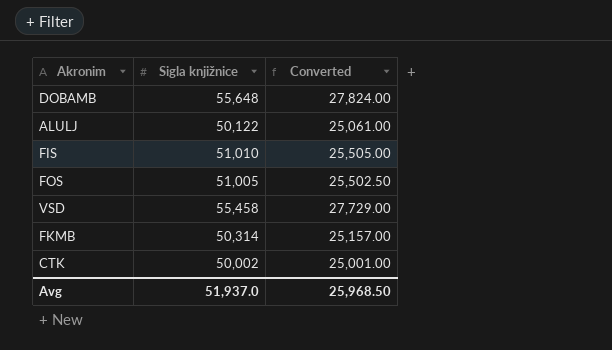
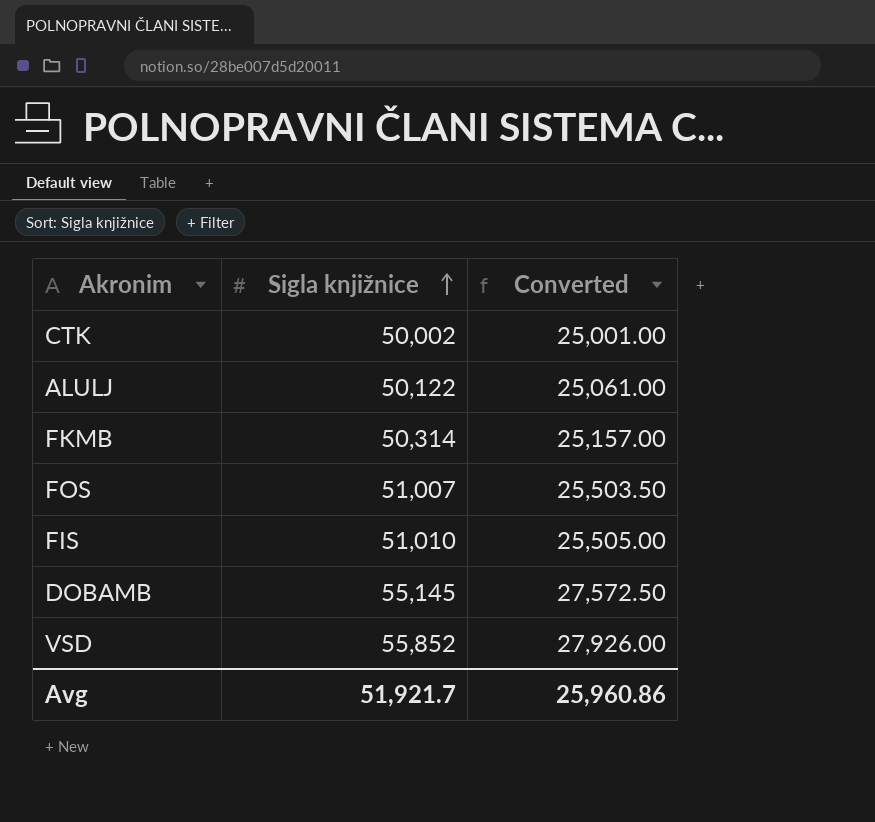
row order: none -> Sigla knjižnice ascending
FOS | Sigla knjižnice: 51,005 -> 51,007
FOS | Converted: 25,502.50 -> 25,503.50
DOBAMB | Sigla knjižnice: 55,648 -> 55,145
DOBAMB | Converted: 27,824.00 -> 27,572.50
VSD | Sigla knjižnice: 55,458 -> 55,852
VSD | Converted: 27,729.00 -> 27,926.00
Avg | Sigla knjižnice: 51,937.0 -> 51,921.7
Avg | Converted: 25,968.50 -> 25,960.86

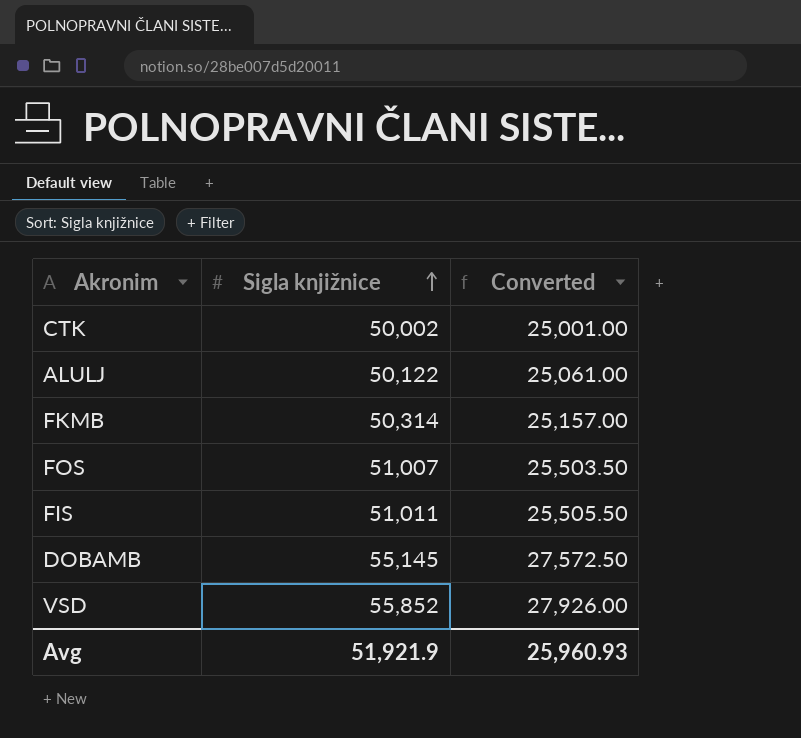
FIS | Sigla knjižnice: 51,010 -> 51,011
FIS | Converted: 25,505.00 -> 25,505.50
Avg | Sigla knjižnice: 51,921.7 -> 51,921.9
Avg | Converted: 25,960.86 -> 25,960.93

